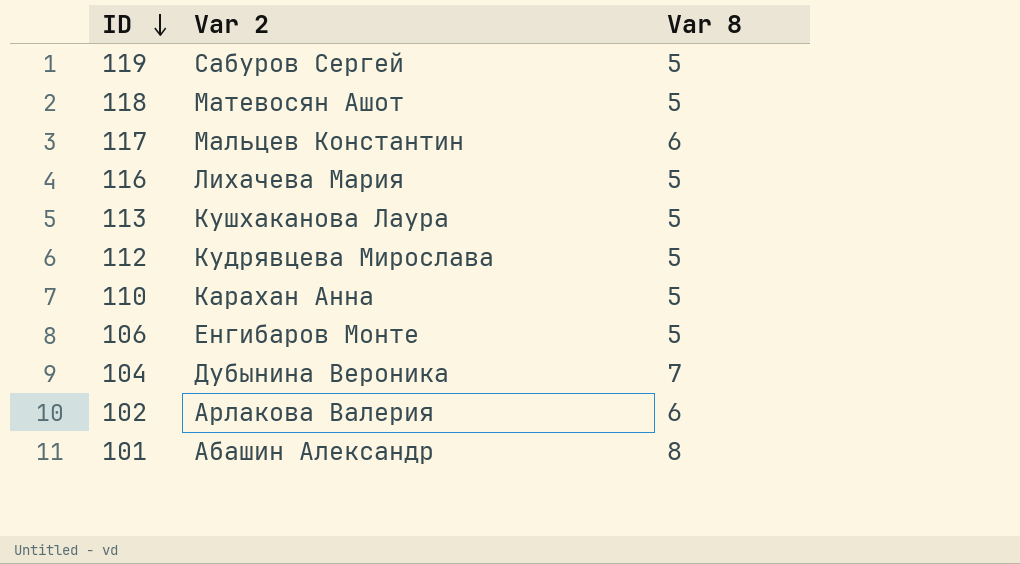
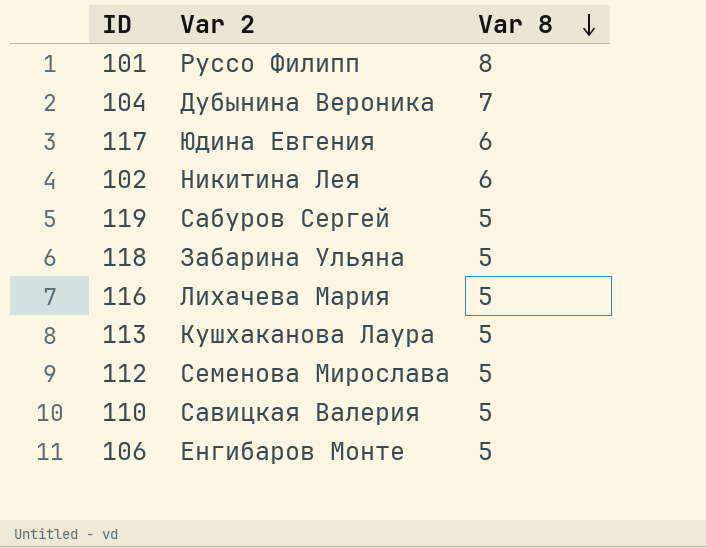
row order: ID descending -> Var 8 descending
101 | Var 2: Абашин Александр -> Руссо Филипп
117 | Var 2: Мальцев Константин -> Юдина Евгения
102 | Var 2: Арлакова Валерия -> Никитина Лея
118 | Var 2: Матевосян Ашот -> Забарина Ульяна
112 | Var 2: Кудрявцева Мирослава -> Семенова Мирослава
110 | Var 2: Карахан Анна -> Савицкая Валерия

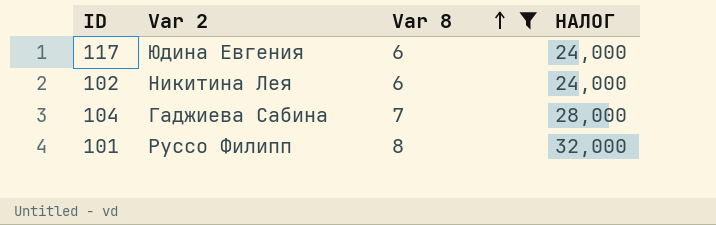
filter: none -> Var 8 != 5
row order: Var 8 descending -> Var 8 ascending
column НАЛОГ | formula: none -> [Var 8] * 4
104 | Var 2: Дубынина Вероника -> Гаджиева Сабина

